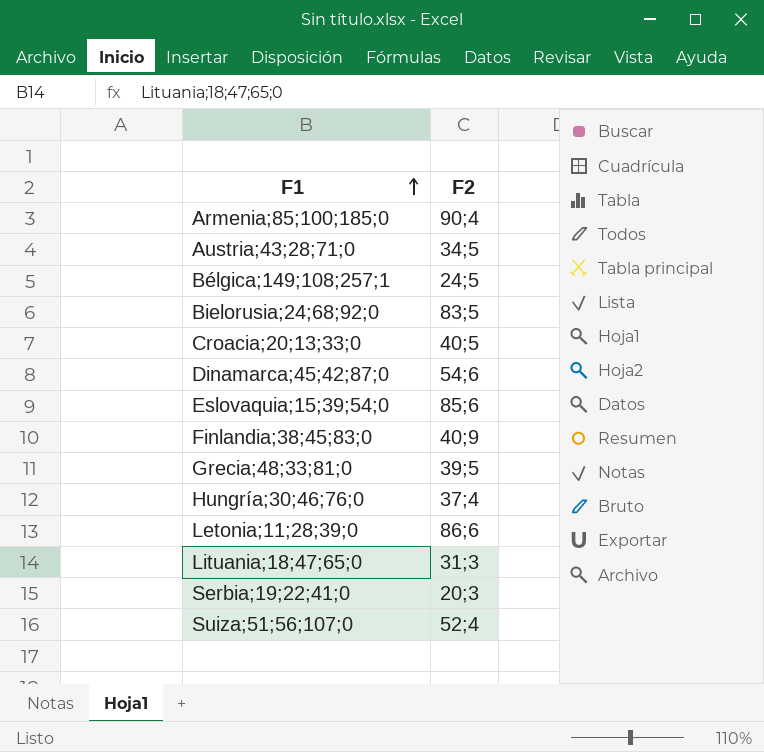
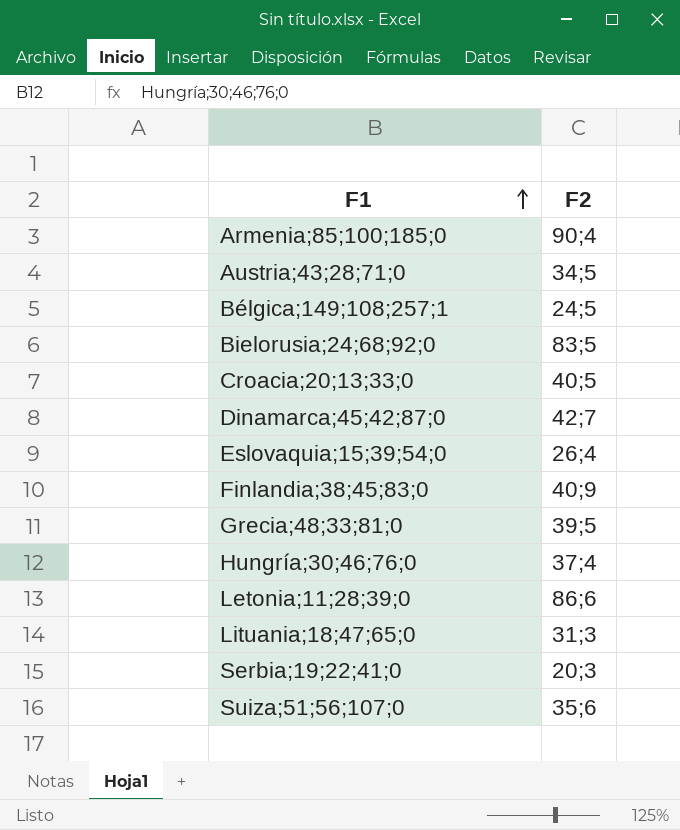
Dinamarca;45;42;87;0 | F2: 54;6 -> 42;7
Eslovaquia;15;39;54;0 | F2: 85;6 -> 26;4
Suiza;51;56;107;0 | F2: 52;4 -> 35;6

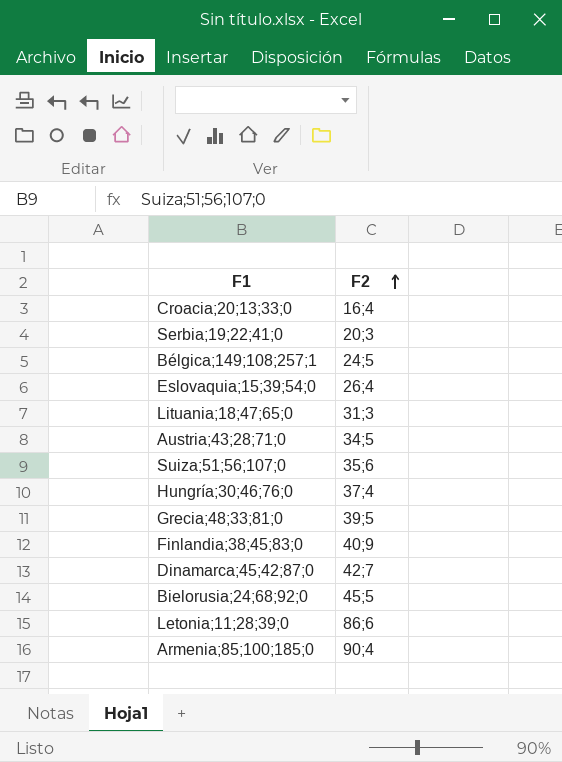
row order: F1 ascending -> F2 ascending
Croacia;20;13;33;0 | F2: 40;5 -> 16;4
Bielorusia;24;68;92;0 | F2: 83;5 -> 45;5

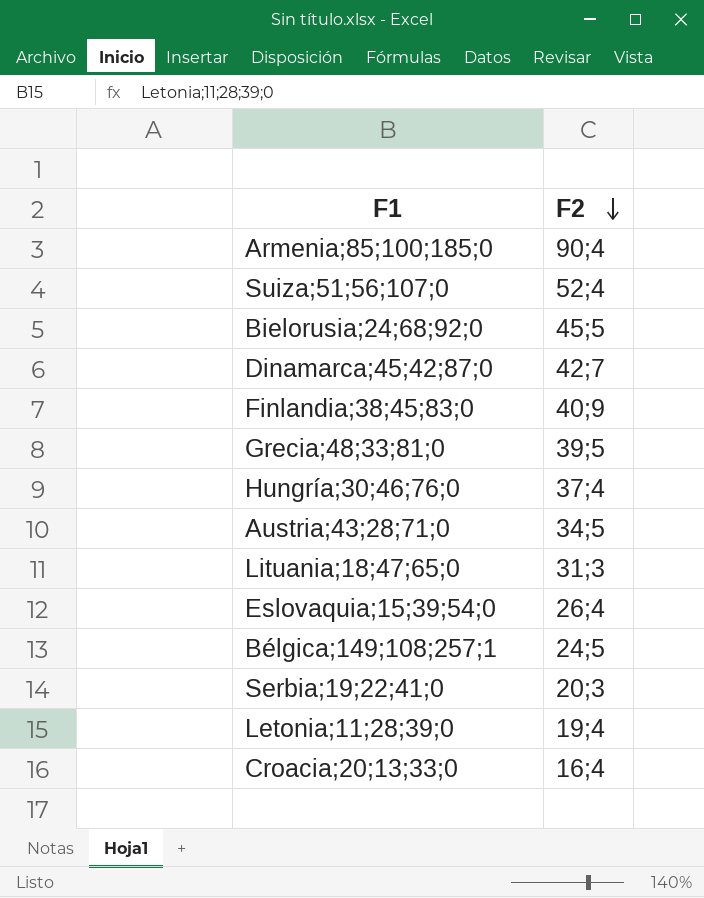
row order: F2 ascending -> F2 descending
Suiza;51;56;107;0 | F2: 35;6 -> 52;4
Letonia;11;28;39;0 | F2: 86;6 -> 19;4

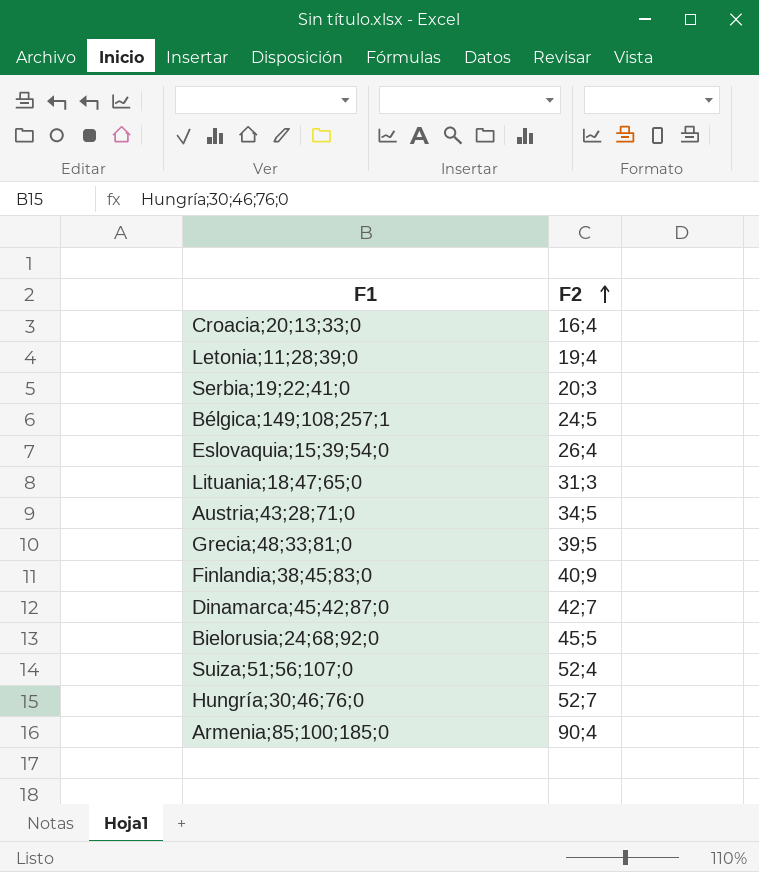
row order: F2 descending -> F2 ascending
Hungría;30;46;76;0 | F2: 37;4 -> 52;7

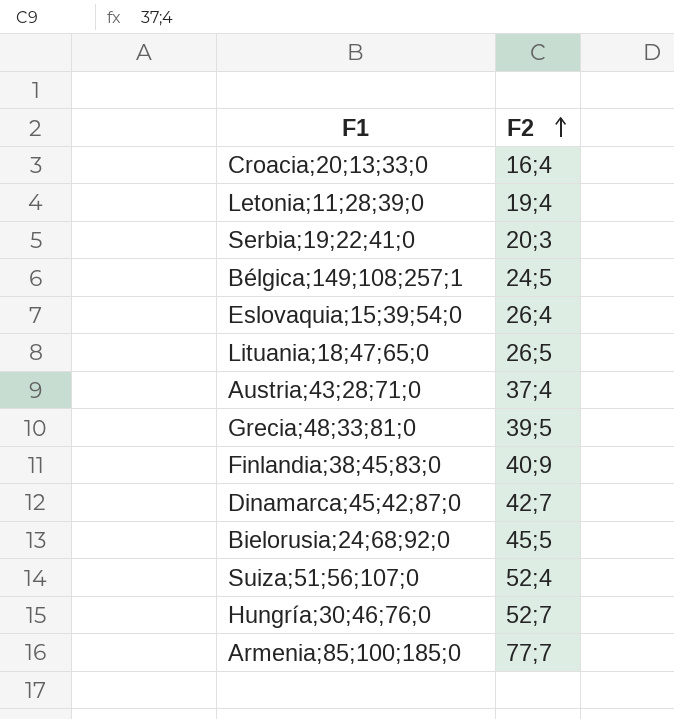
Lituania;18;47;65;0 | F2: 31;3 -> 26;5
Austria;43;28;71;0 | F2: 34;5 -> 37;4
Armenia;85;100;185;0 | F2: 90;4 -> 77;7

